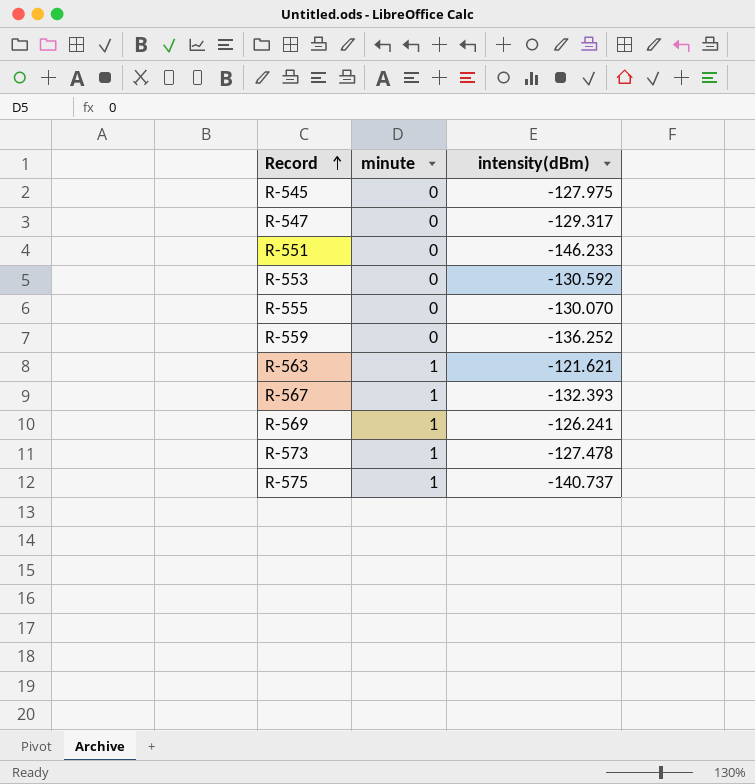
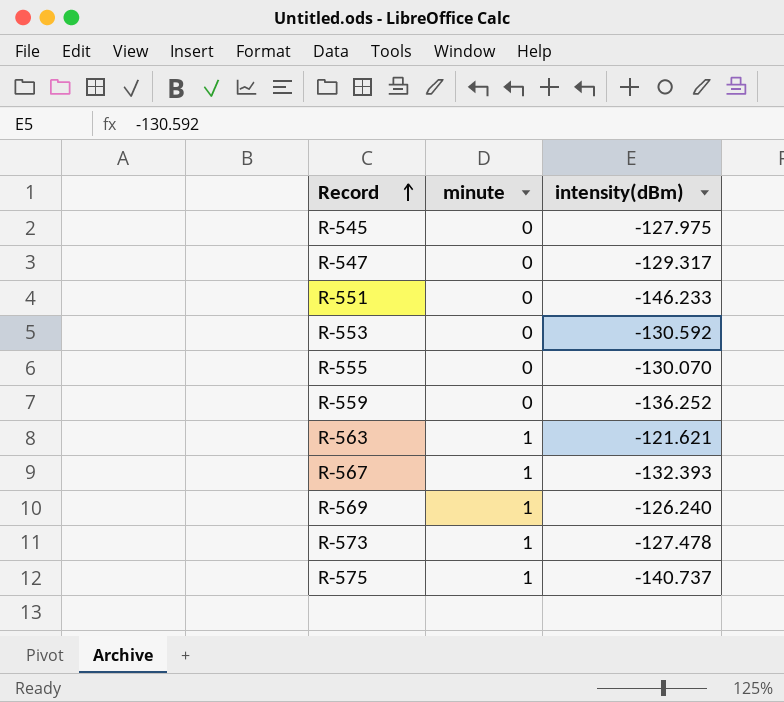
R-569 | intensity(dBm): -126.241 -> -126.240

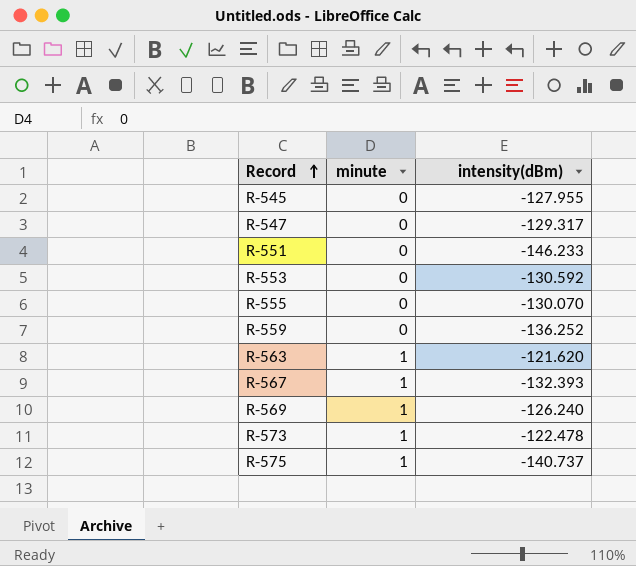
R-545 | intensity(dBm): -127.975 -> -127.955
R-563 | intensity(dBm): -121.621 -> -121.620
R-573 | intensity(dBm): -127.478 -> -122.478

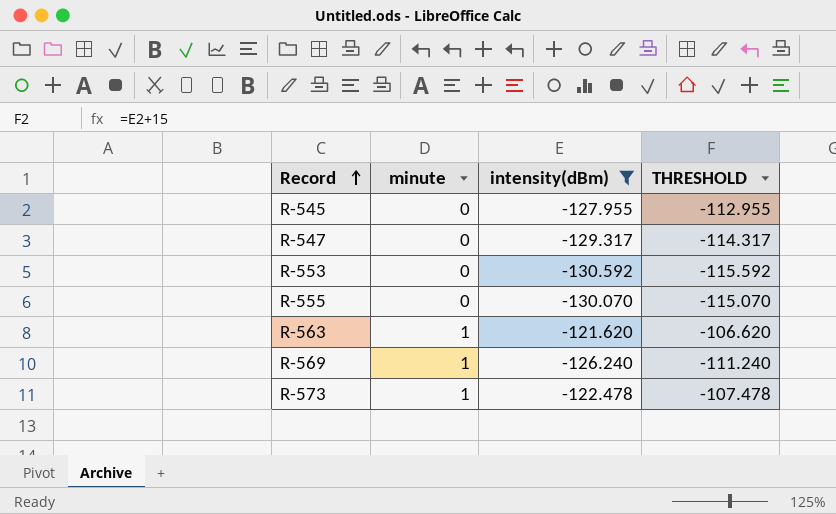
filter: none -> intensity(dBm) >= -130.592
column THRESHOLD | formula: none -> [intensity(dBm)] + 15

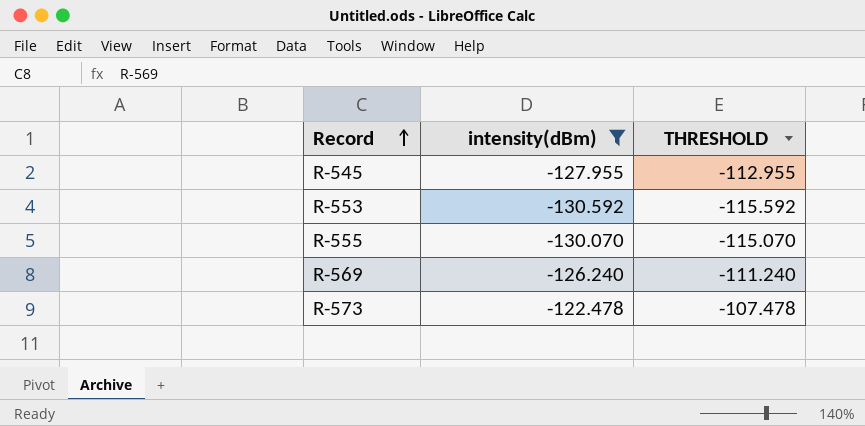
column minute | position: 2 -> none
row R-547: 0 | -129.317 | -114.317 -> none
row R-563: 1 | -121.620 | -106.620 -> none

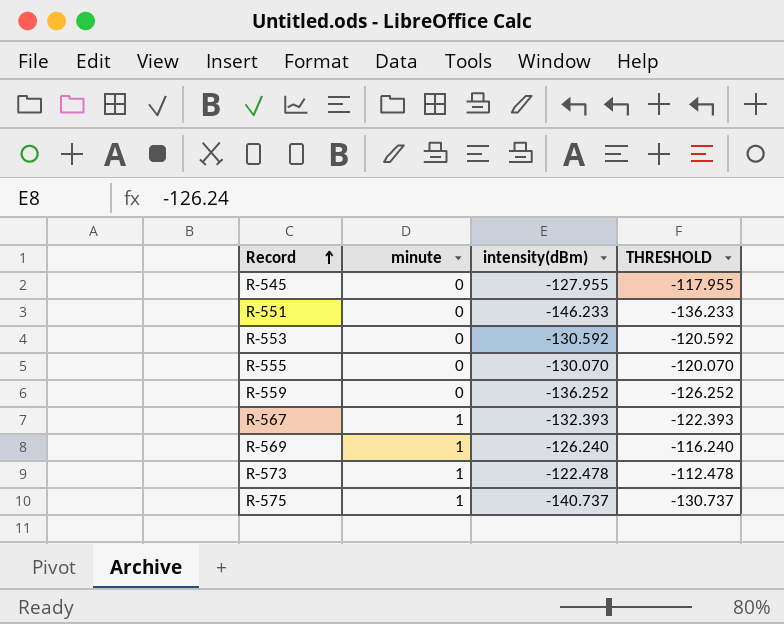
filter: intensity(dBm) >= -130.592 -> none
column minute | position: none -> 2
column THRESHOLD | formula: [intensity(dBm)] + 15 -> [intensity(dBm)] + 10

